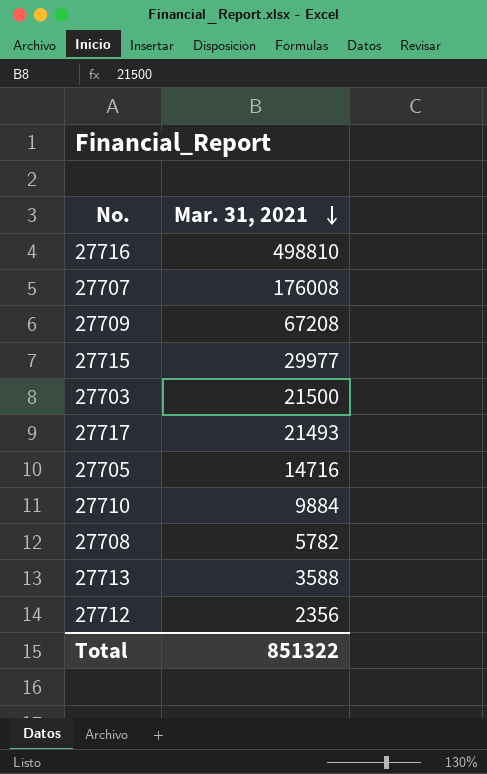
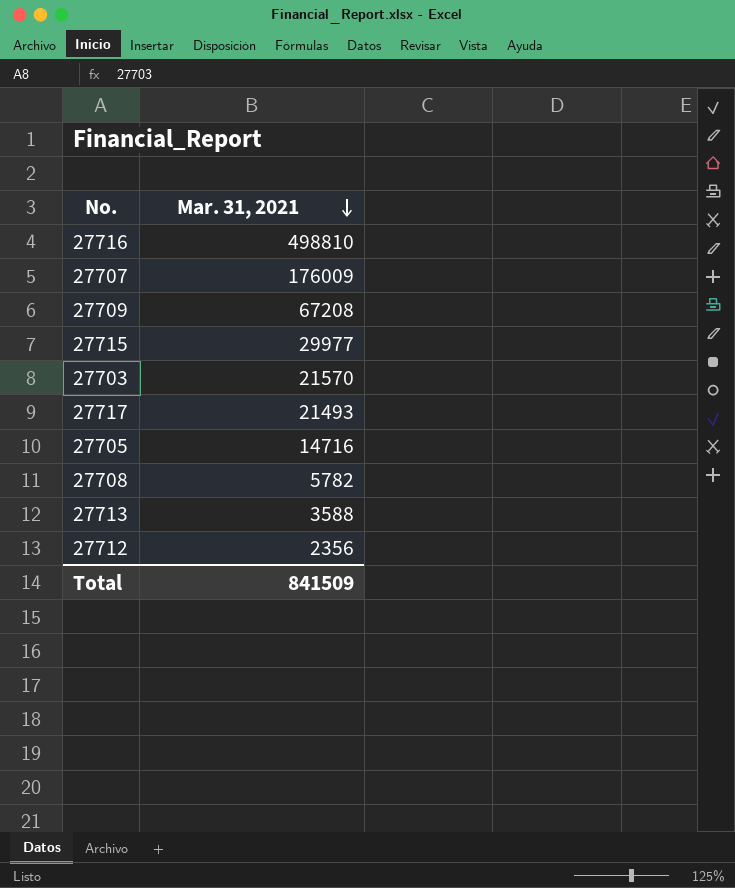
row 27710: 9884 -> none
27707 | Mar. 31, 2021: 176008 -> 176009
27703 | Mar. 31, 2021: 21500 -> 21570
Total | Mar. 31, 2021: 851322 -> 841509

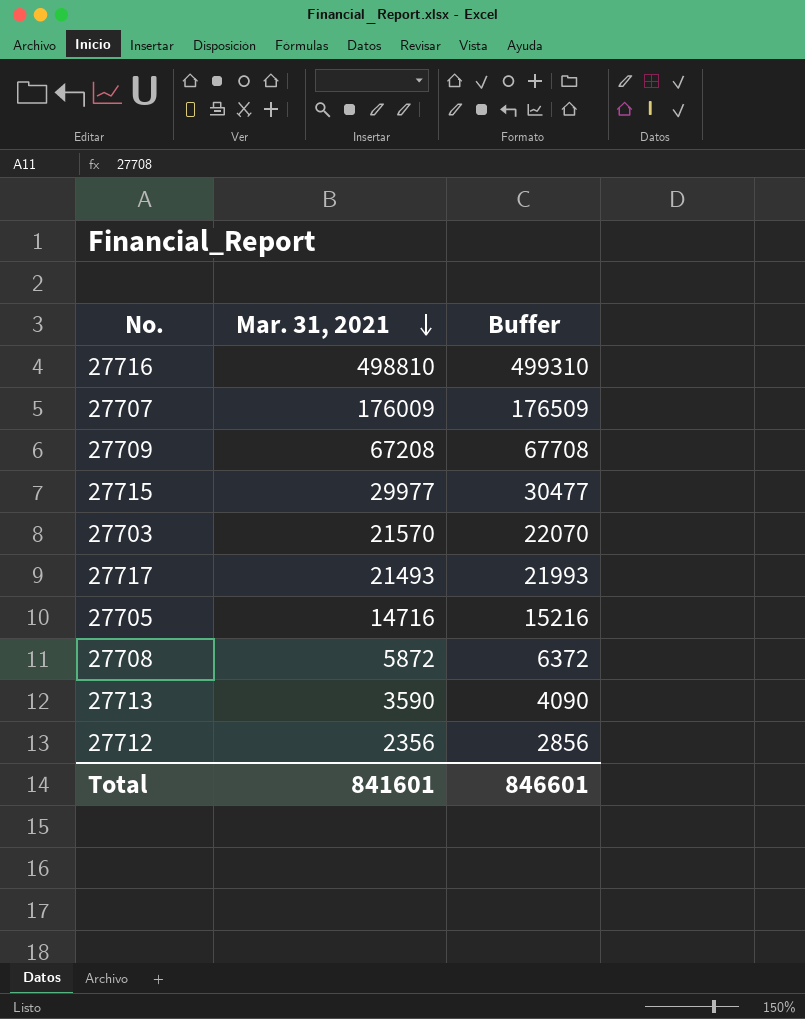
column Buffer | formula: none -> [Mar. 31, 2021] + 500
27708 | Mar. 31, 2021: 5782 -> 5872
27713 | Mar. 31, 2021: 3588 -> 3590
Total | Mar. 31, 2021: 841509 -> 841601

